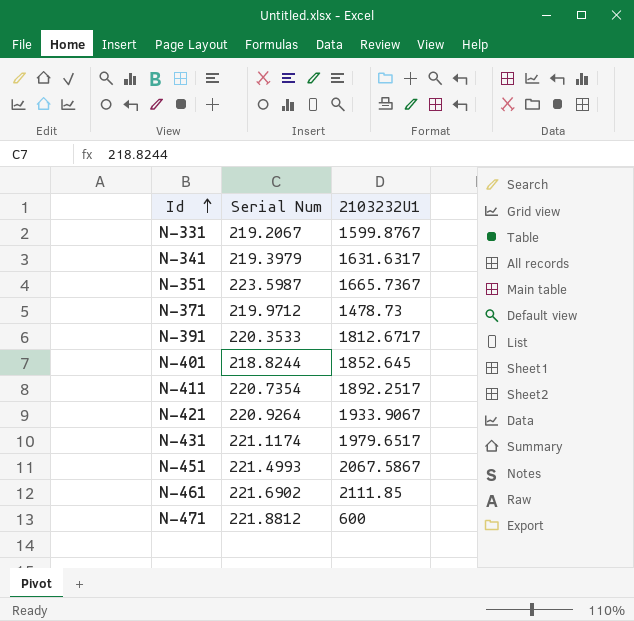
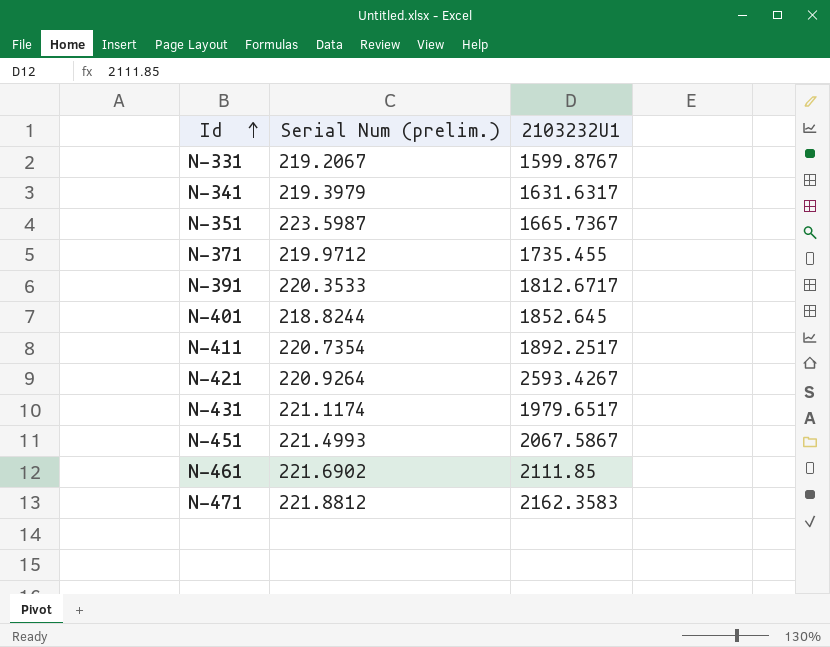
column name: Serial Num -> Serial Num (prelim.)
N-371 | 2103232U1: 1478.73 -> 1735.455
N-421 | 2103232U1: 1933.9067 -> 2593.4267
N-471 | 2103232U1: 600 -> 2162.3583

